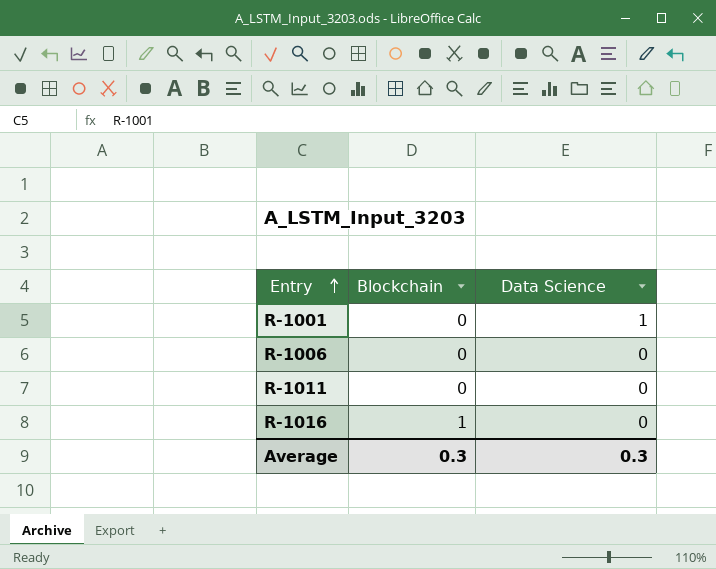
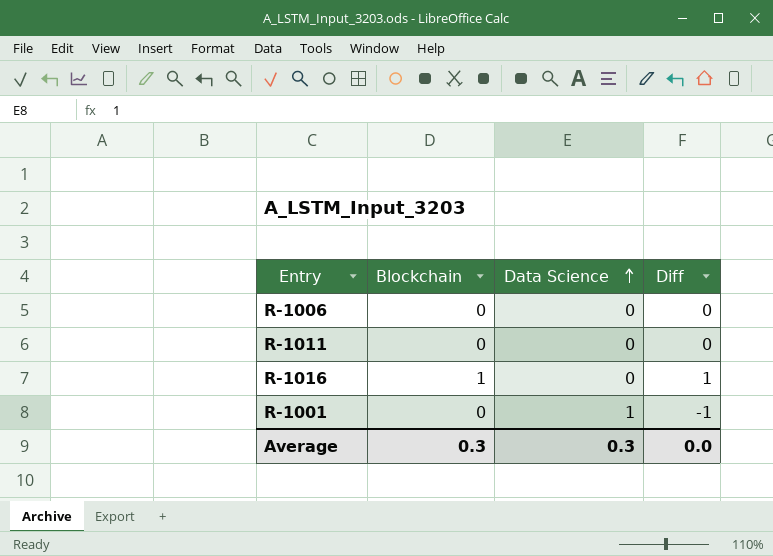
row order: Entry ascending -> Data Science ascending
column Diff | formula: none -> [Blockchain] - [Data Science]

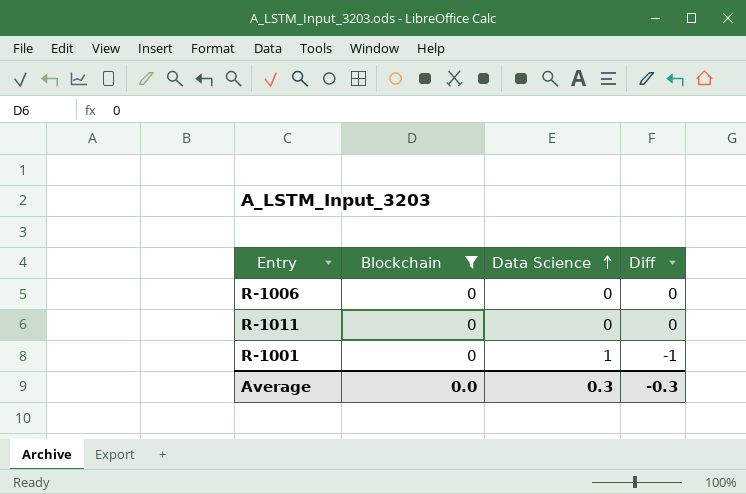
filter: none -> Blockchain = 0
Average | Blockchain: 0.3 -> 0.0
Average | Diff: 0.0 -> -0.3

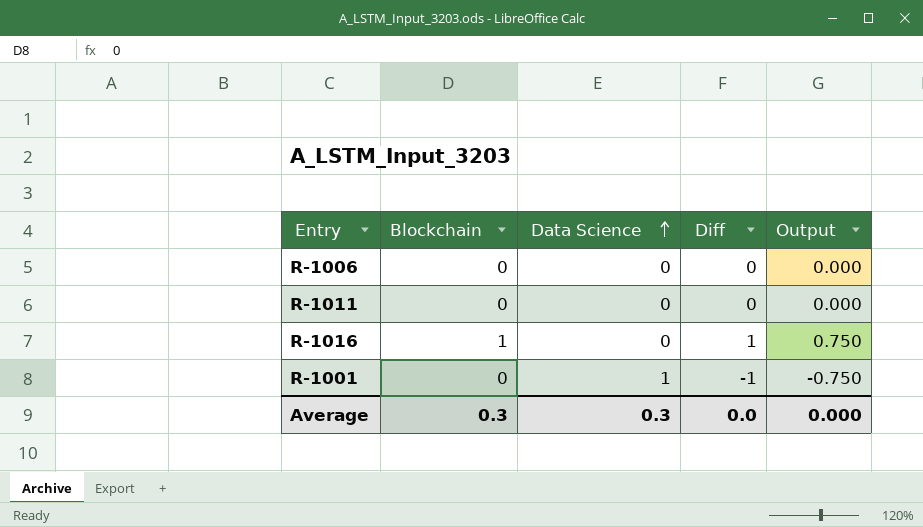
filter: Blockchain = 0 -> none
column Output | formula: none -> [Diff] * 0.75
Average | Blockchain: 0.0 -> 0.3
Average | Diff: -0.3 -> 0.0

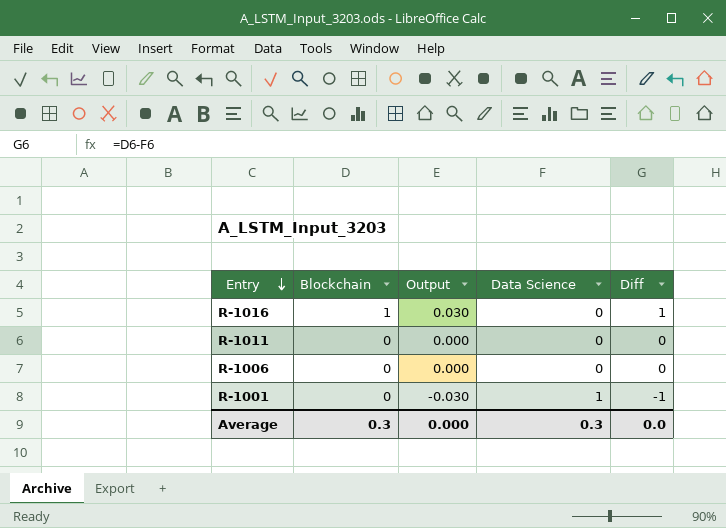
row order: Data Science ascending -> Entry descending
column Output | formula: [Diff] * 0.75 -> [Diff] * 0.03
column Output | position: 5 -> 3

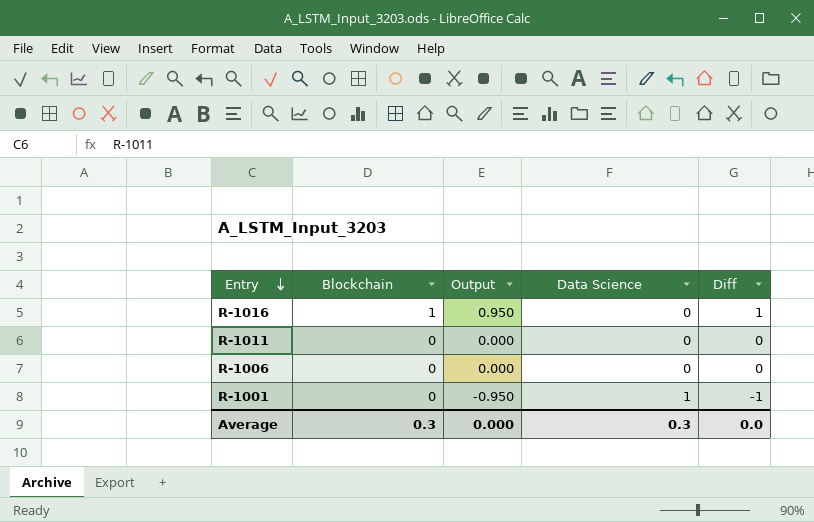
column Output | formula: [Diff] * 0.03 -> [Diff] * 0.95

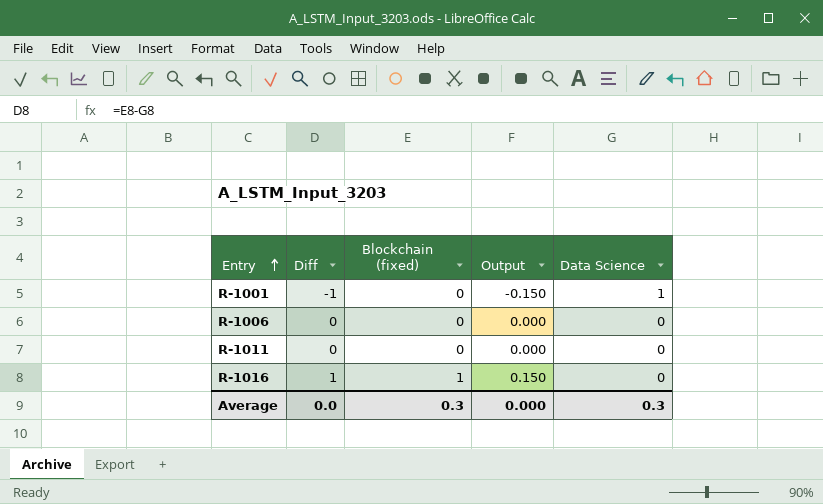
row order: Entry descending -> Entry ascending
column Diff | position: 5 -> 2
column name: Blockchain -> Blockchain (fixed)
column Output | formula: [Diff] * 0.95 -> [Diff] * 0.15

